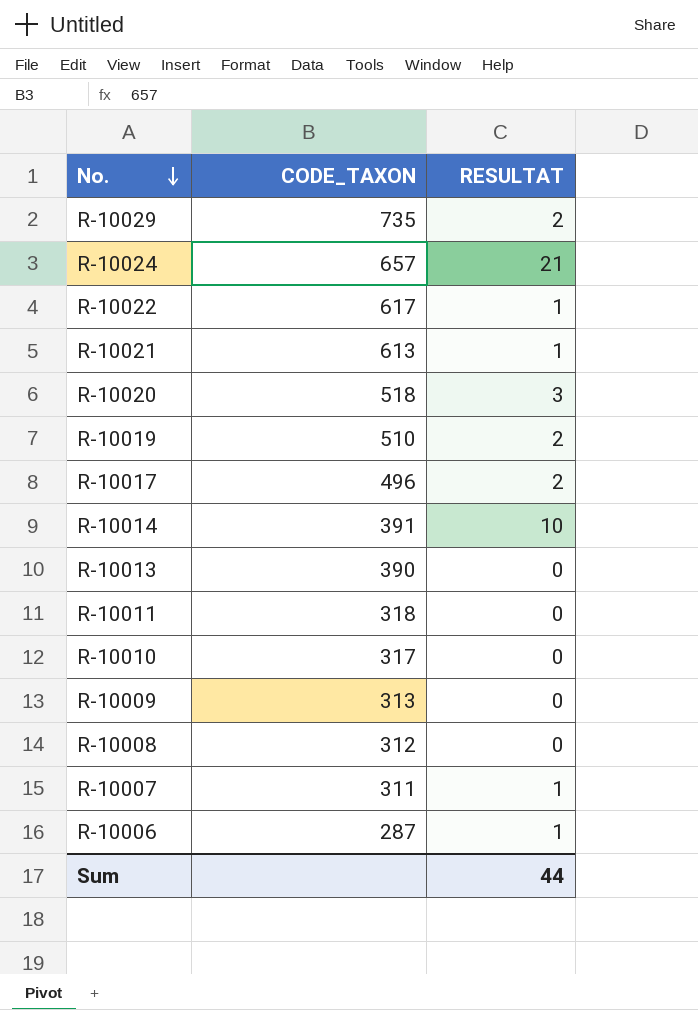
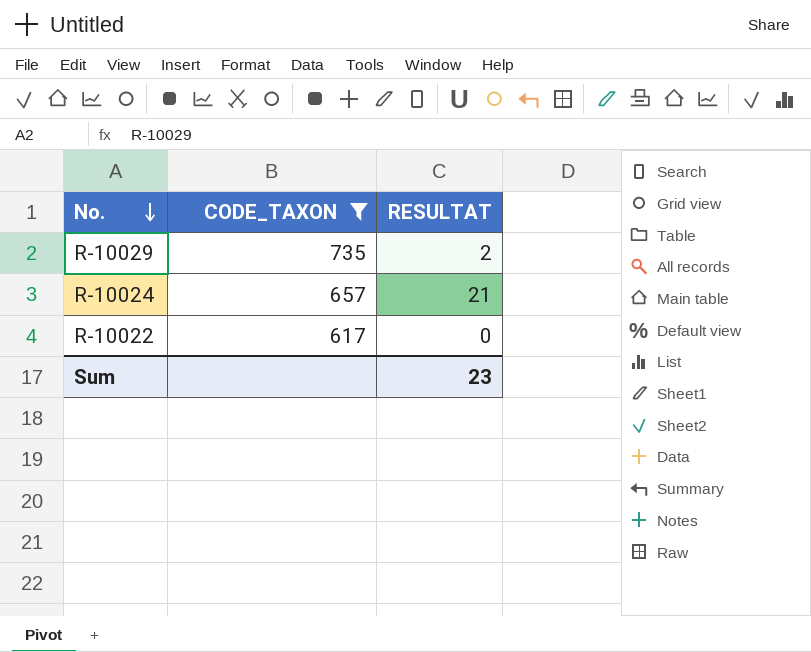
filter: none -> CODE_TAXON >= 617
R-10022 | RESULTAT: 1 -> 0
Sum | RESULTAT: 44 -> 23

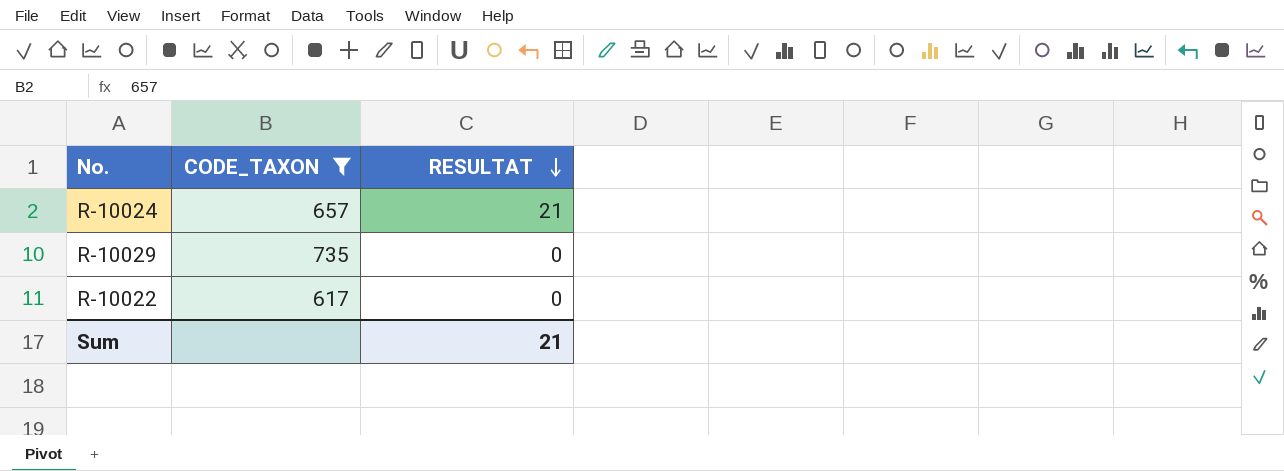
row order: No. descending -> RESULTAT descending
R-10029 | RESULTAT: 2 -> 0
Sum | RESULTAT: 23 -> 21

